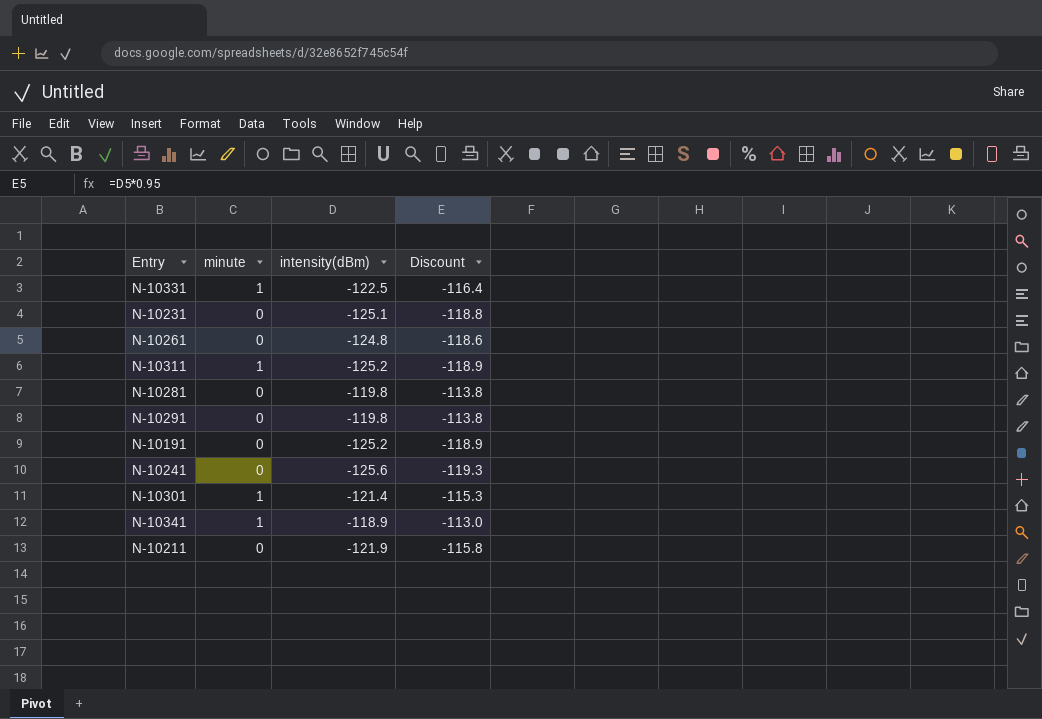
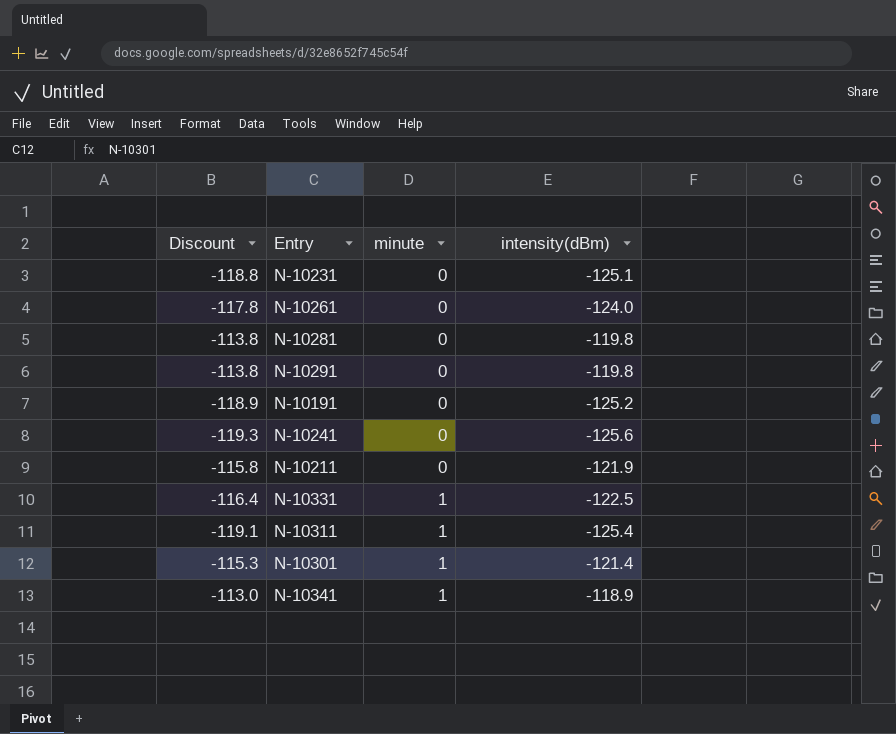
row order: none -> minute ascending
column Discount | position: 4 -> 1
N-10261 | Discount: -118.6 -> -117.8
N-10261 | intensity(dBm): -124.8 -> -124.0
N-10311 | Discount: -118.9 -> -119.1
N-10311 | intensity(dBm): -125.2 -> -125.4

